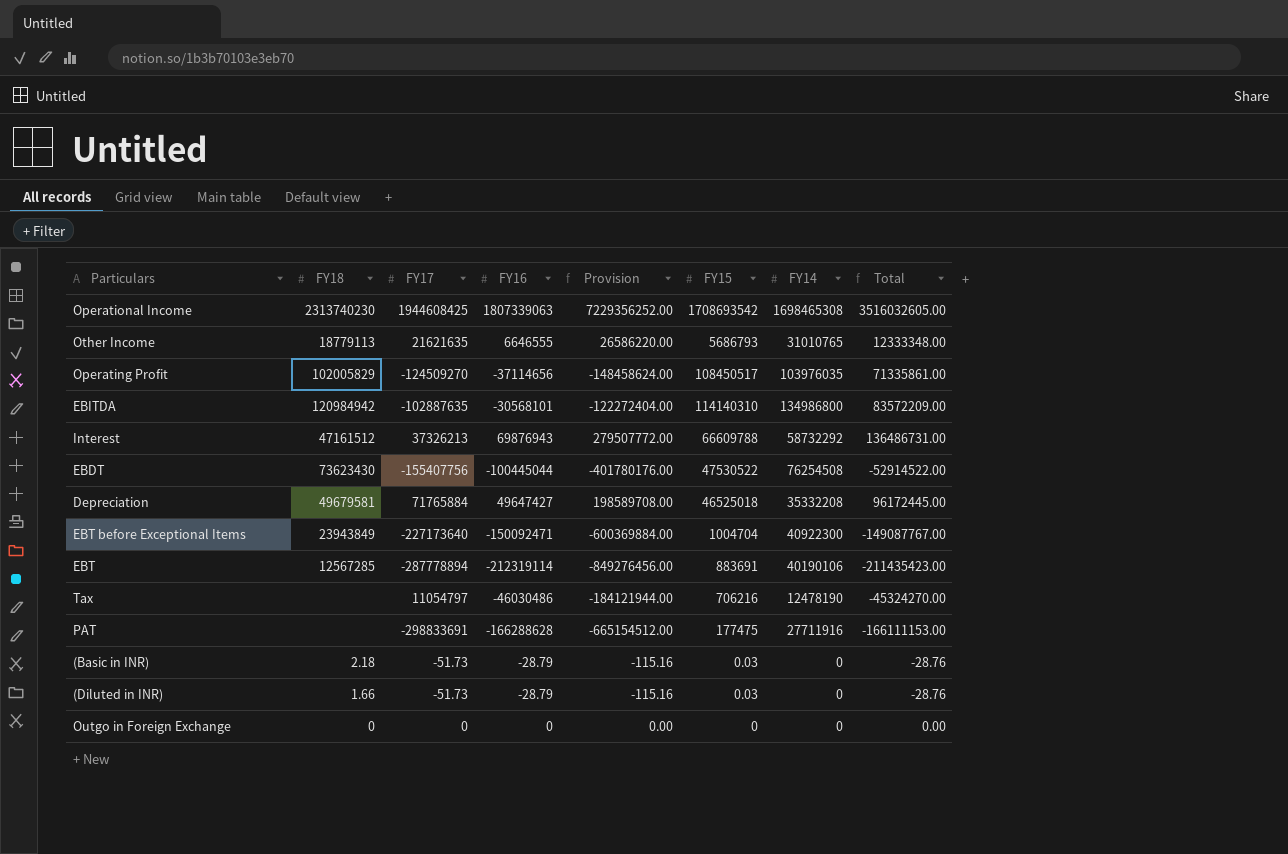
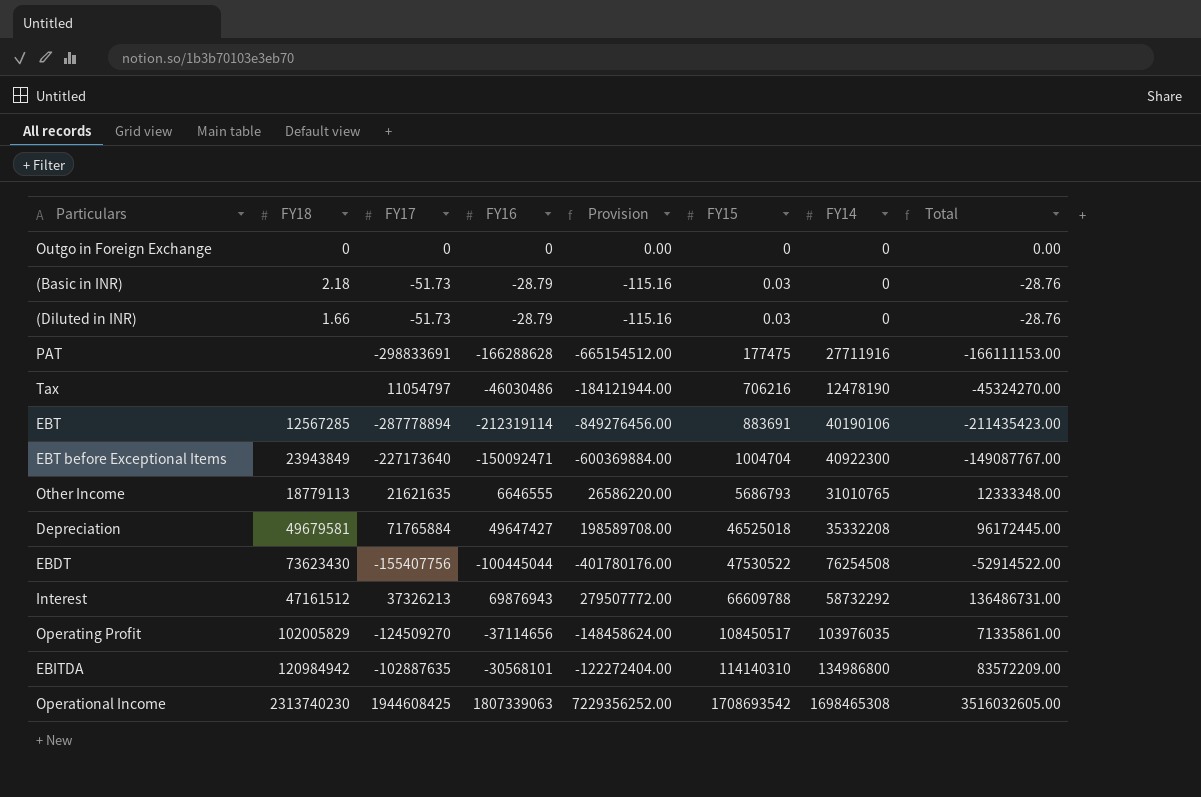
row order: none -> FY15 ascending

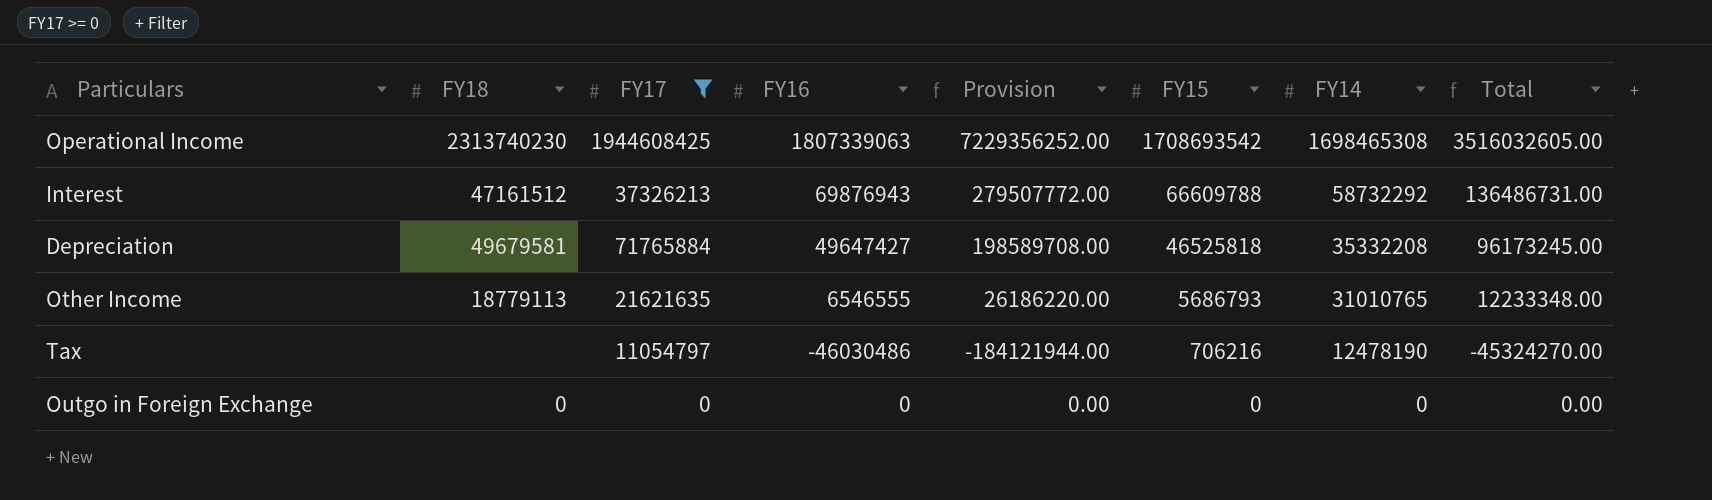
filter: none -> FY17 >= 0
row order: FY15 ascending -> FY15 descending
Depreciation | FY15: 46525018 -> 46525818
Depreciation | Total: 96172445.00 -> 96173245.00
Other Income | FY16: 6646555 -> 6546555
Other Income | Provision: 26586220.00 -> 26186220.00
Other Income | Total: 12333348.00 -> 12233348.00

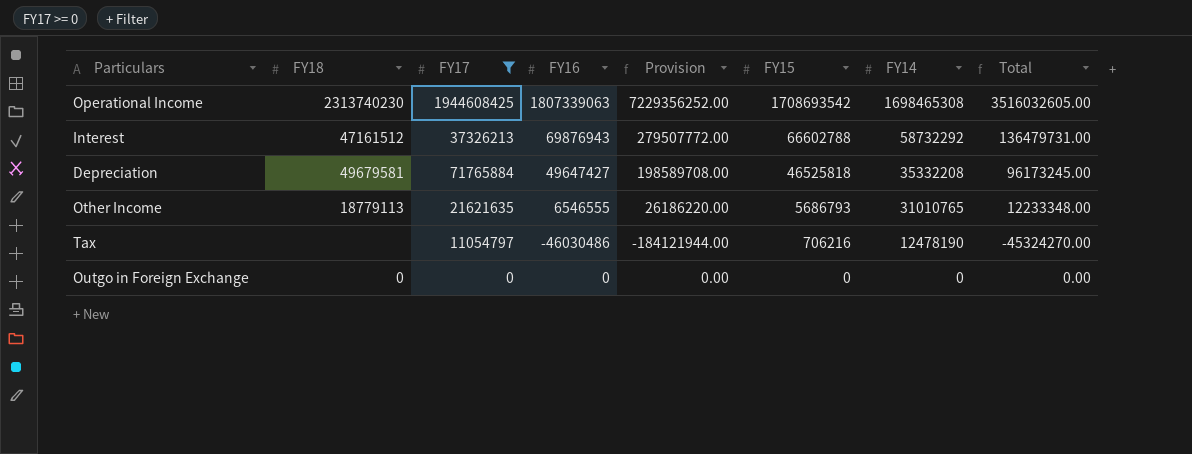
Interest | FY15: 66609788 -> 66602788
Interest | Total: 136486731.00 -> 136479731.00

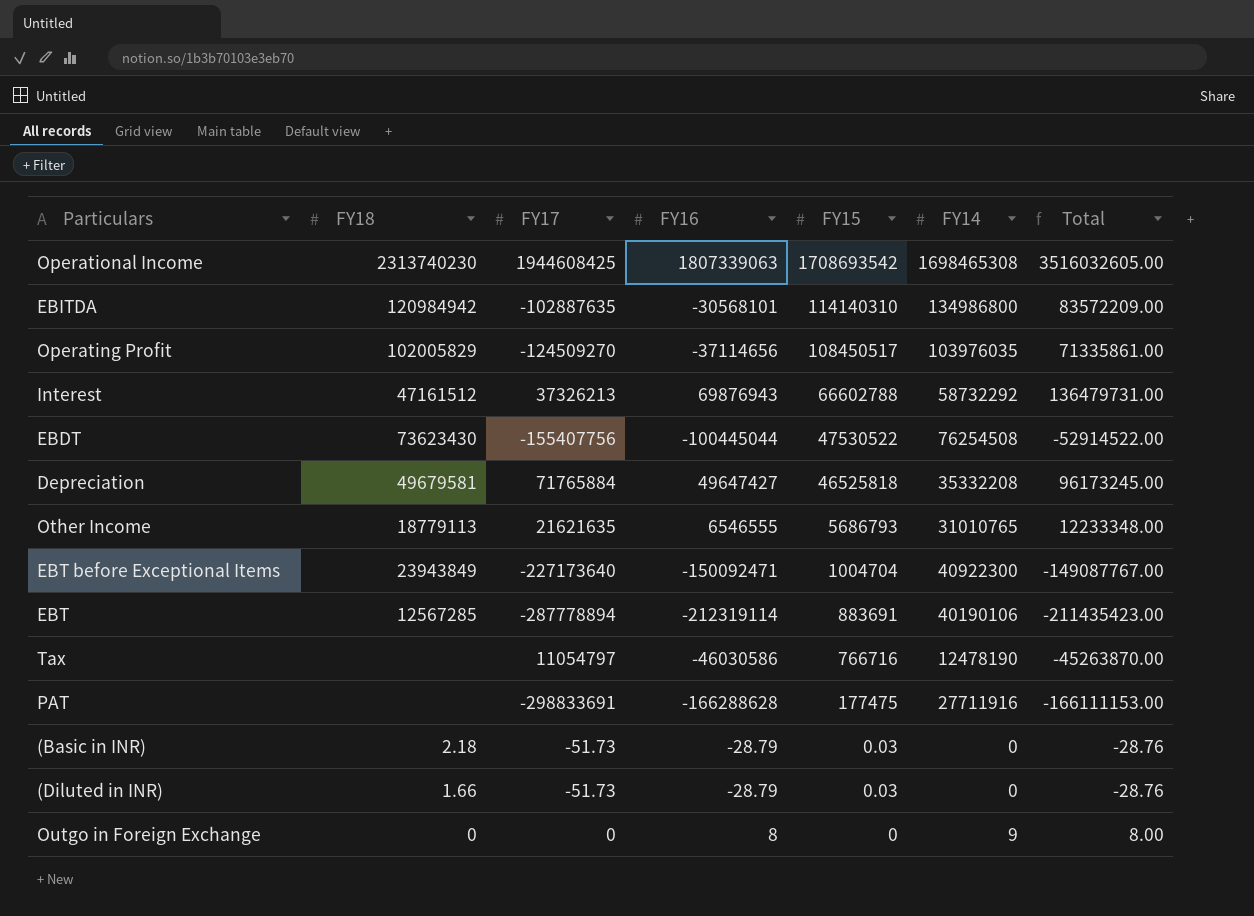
filter: FY17 >= 0 -> none
column Provision | formula: [FY16] * 4 -> none
Tax | FY16: -46030486 -> -46030586
Tax | FY15: 706216 -> 766716
Tax | Total: -45324270.00 -> -45263870.00
Outgo in Foreign Exchange | FY16: 0 -> 8
Outgo in Foreign Exchange | FY14: 0 -> 9
Outgo in Foreign Exchange | Total: 0.00 -> 8.00

